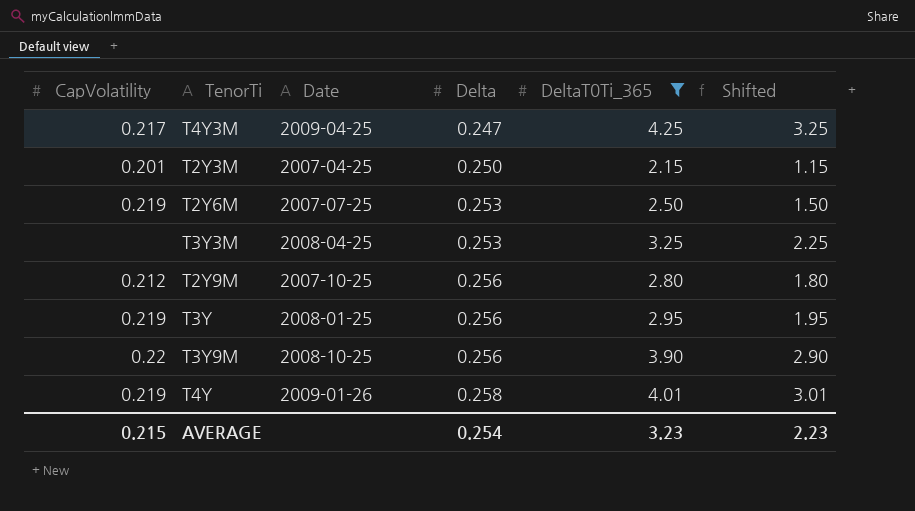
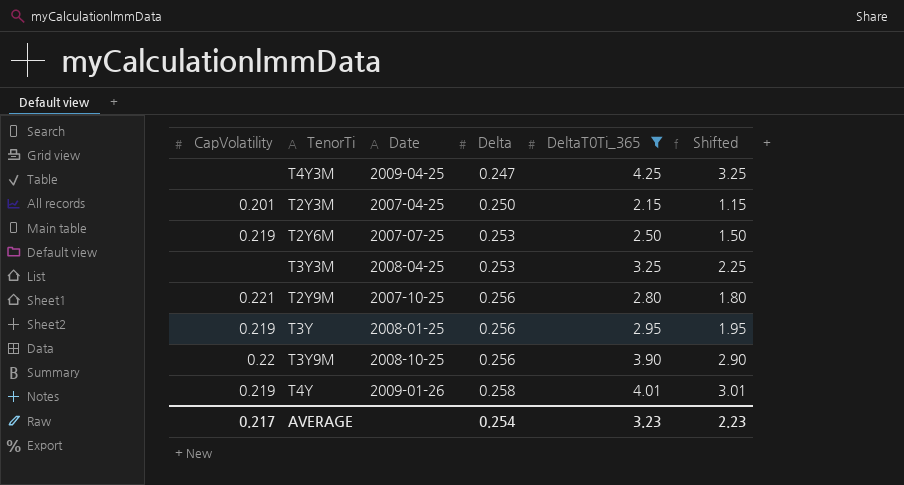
T4Y3M | CapVolatility: 0.217 -> none
T2Y9M | CapVolatility: 0.212 -> 0.221
AVERAGE | CapVolatility: 0.215 -> 0.217

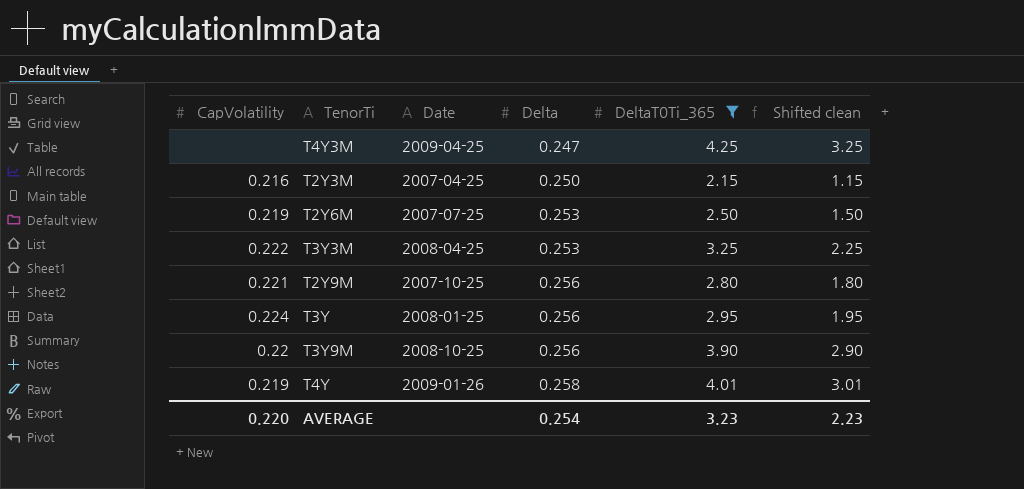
column name: Shifted -> Shifted clean
T2Y3M | CapVolatility: 0.201 -> 0.216
T3Y3M | CapVolatility: none -> 0.222
T3Y | CapVolatility: 0.219 -> 0.224
AVERAGE | CapVolatility: 0.217 -> 0.220

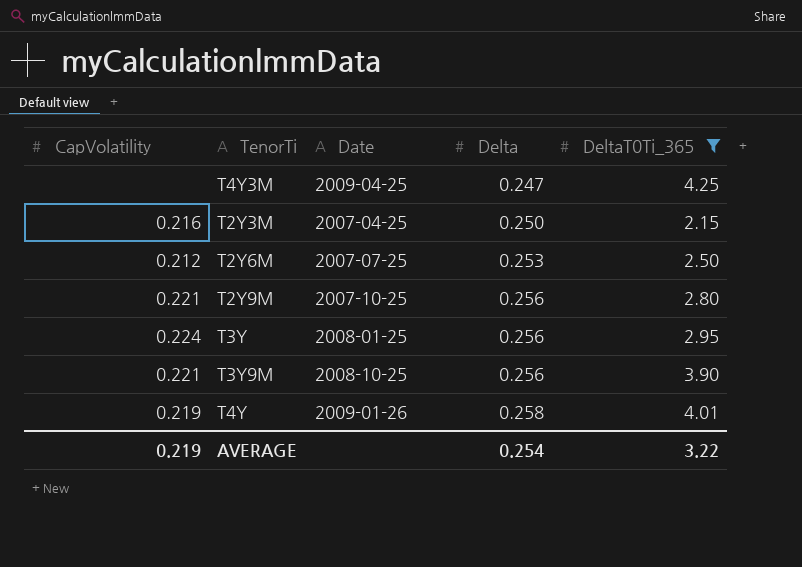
column Shifted clean | formula: [DeltaT0Ti_365] - 1 -> none
row T3Y3M: 0.222 | 2008-04-25 | 0.253 | 3.25 | 2.25 -> none
T2Y6M | CapVolatility: 0.219 -> 0.212
T3Y9M | CapVolatility: 0.22 -> 0.221
AVERAGE | CapVolatility: 0.220 -> 0.219
AVERAGE | DeltaT0Ti_365: 3.23 -> 3.22

